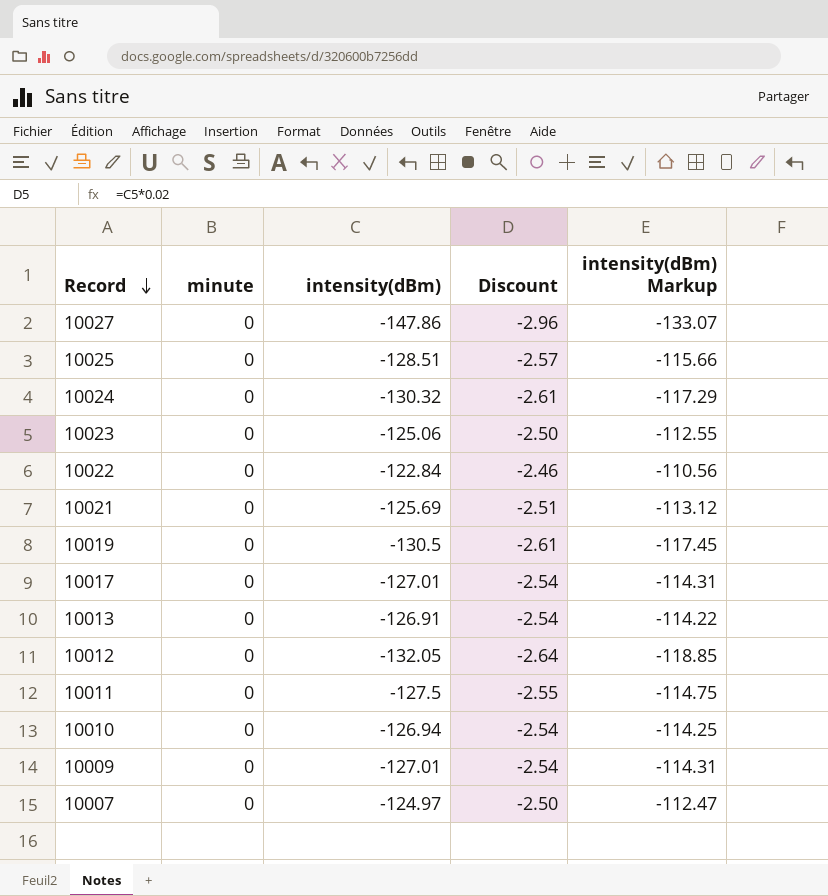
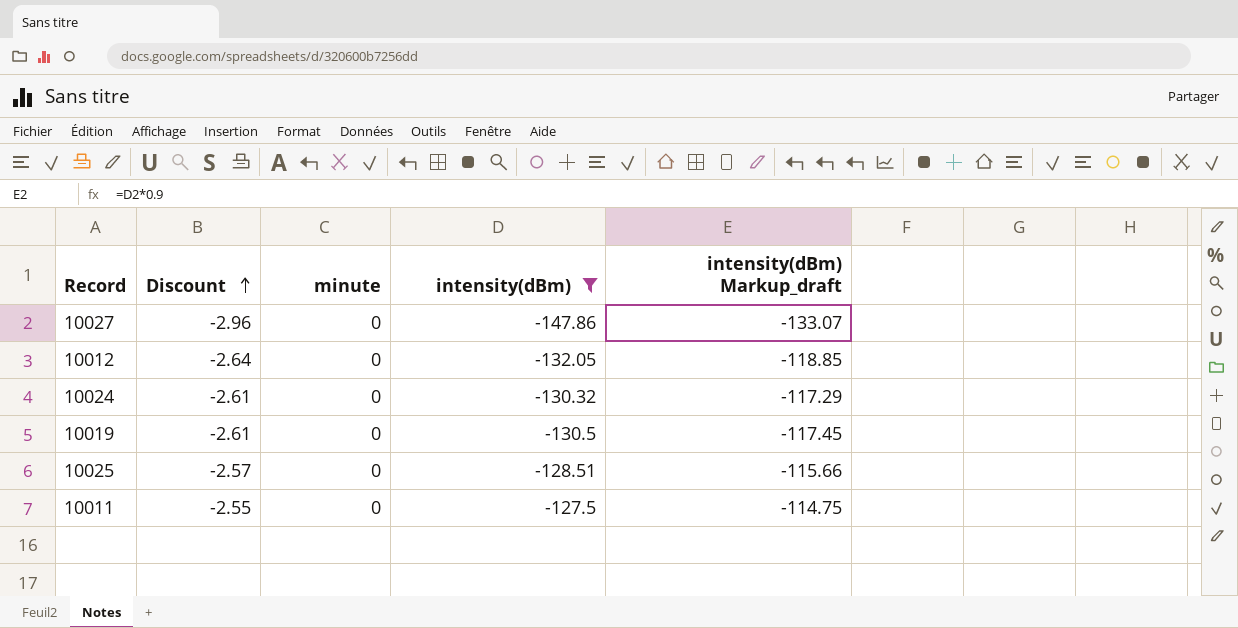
filter: none -> intensity(dBm) <= -127.5
row order: Record descending -> Discount ascending
column Discount | position: 4 -> 2
column name: intensity(dBm) Markup -> intensity(dBm) Markup_draft

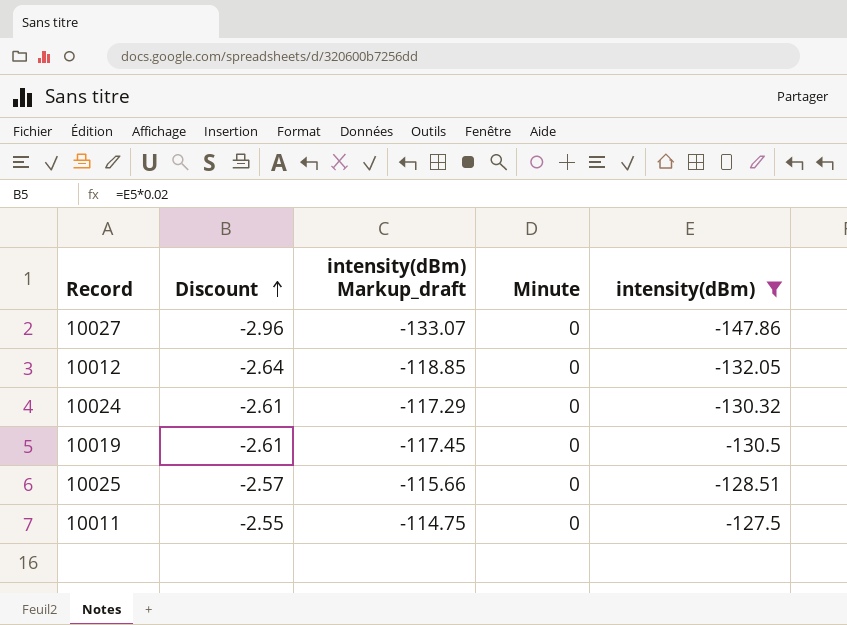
column intensity(dBm) Markup_draft | position: 5 -> 3
column name: minute -> Minute

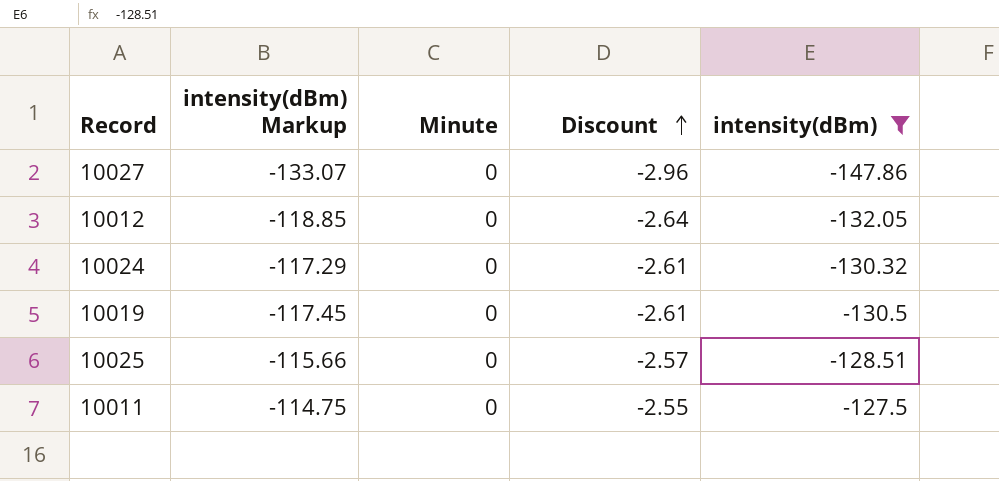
column name: intensity(dBm) Markup_draft -> intensity(dBm) Markup
column Discount | position: 2 -> 4

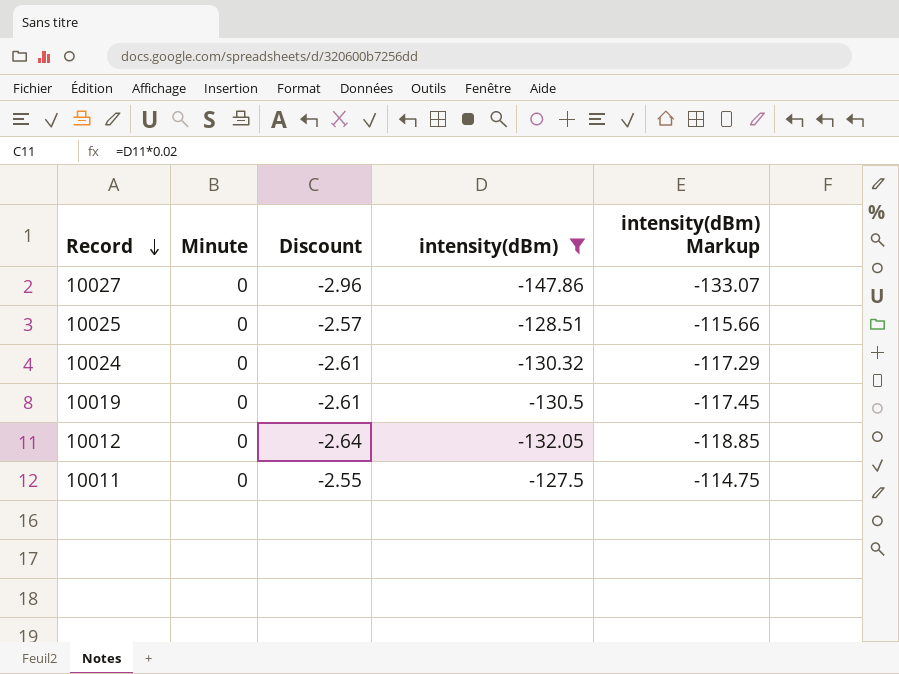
row order: Discount ascending -> Record descending
column intensity(dBm) Markup | position: 2 -> 5

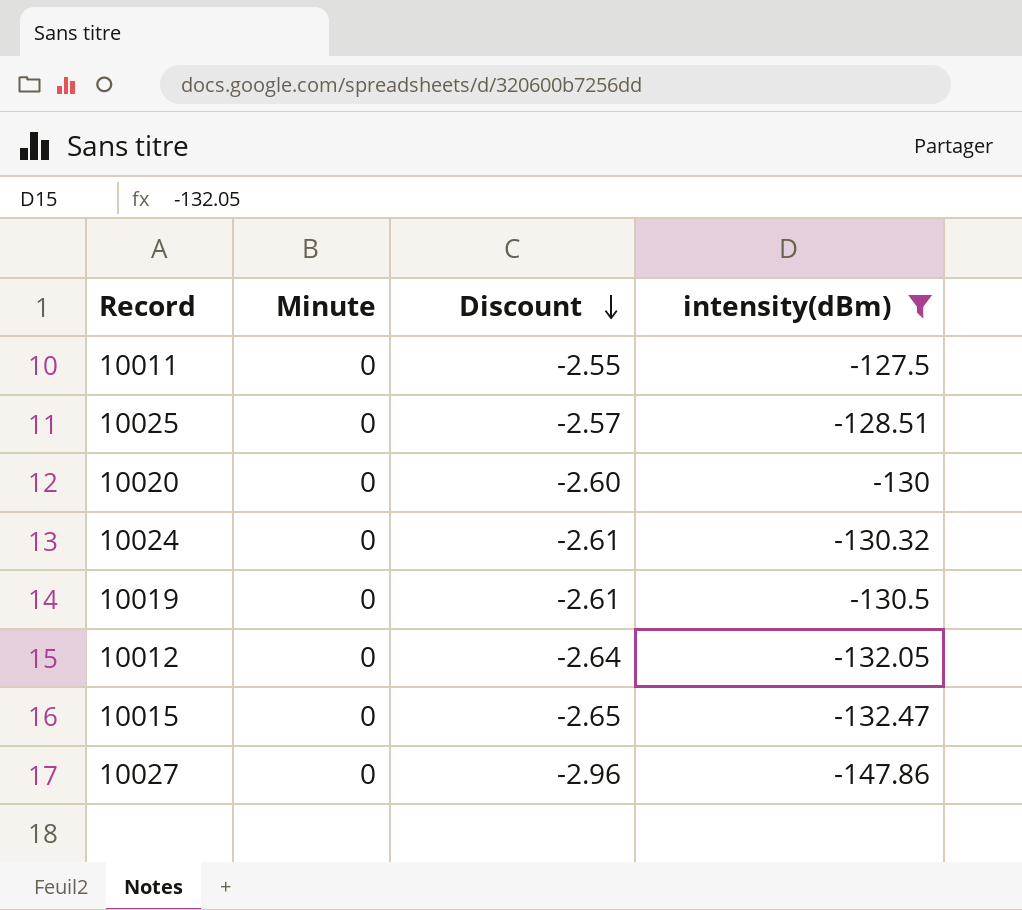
row order: Record descending -> Discount descending
column intensity(dBm) Markup | formula: [intensity(dBm)] * 0.9 -> none
row 10020: none -> 0 | -2.60 | -130
row 10015: none -> 0 | -2.65 | -132.47

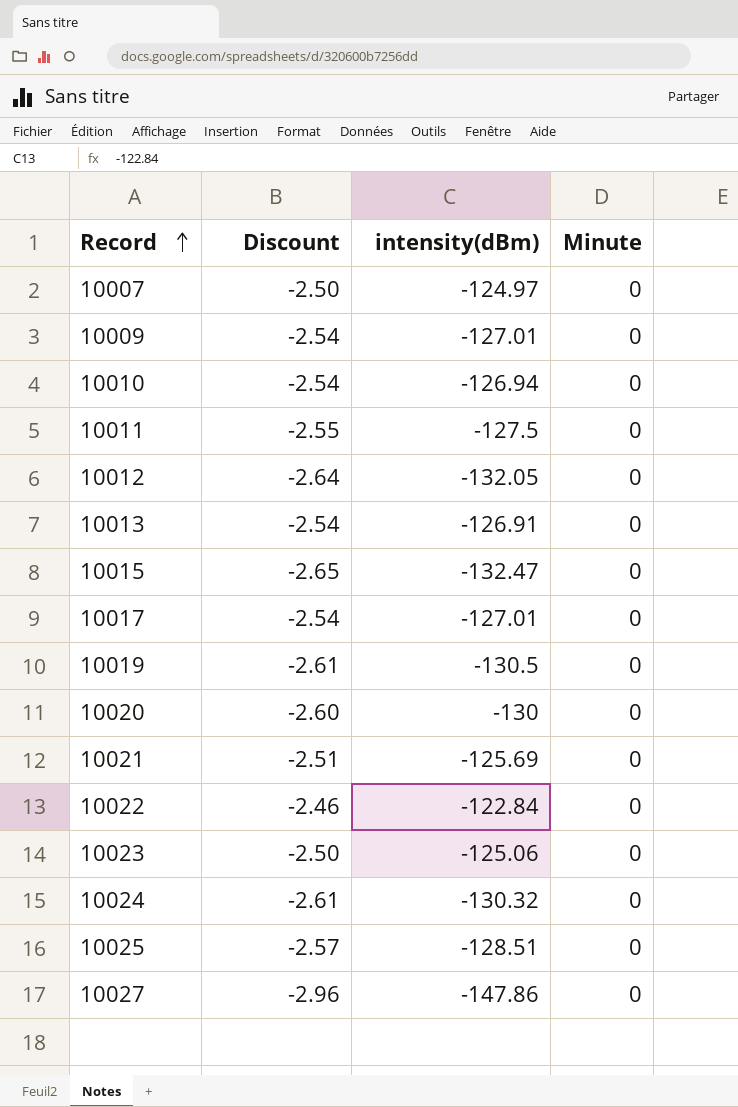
filter: intensity(dBm) <= -127.5 -> none
row order: Discount descending -> Record ascending
column Minute | position: 2 -> 4

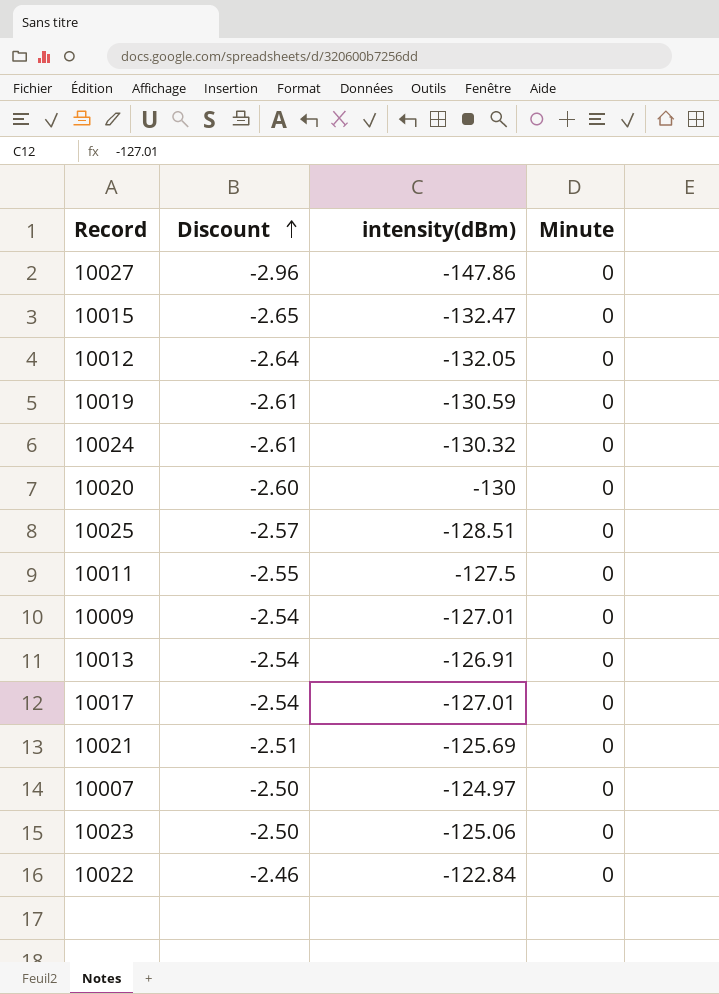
row order: Record ascending -> Discount ascending
row 10010: -2.54 | -126.94 | 0 -> none
10019 | intensity(dBm): -130.5 -> -130.59

